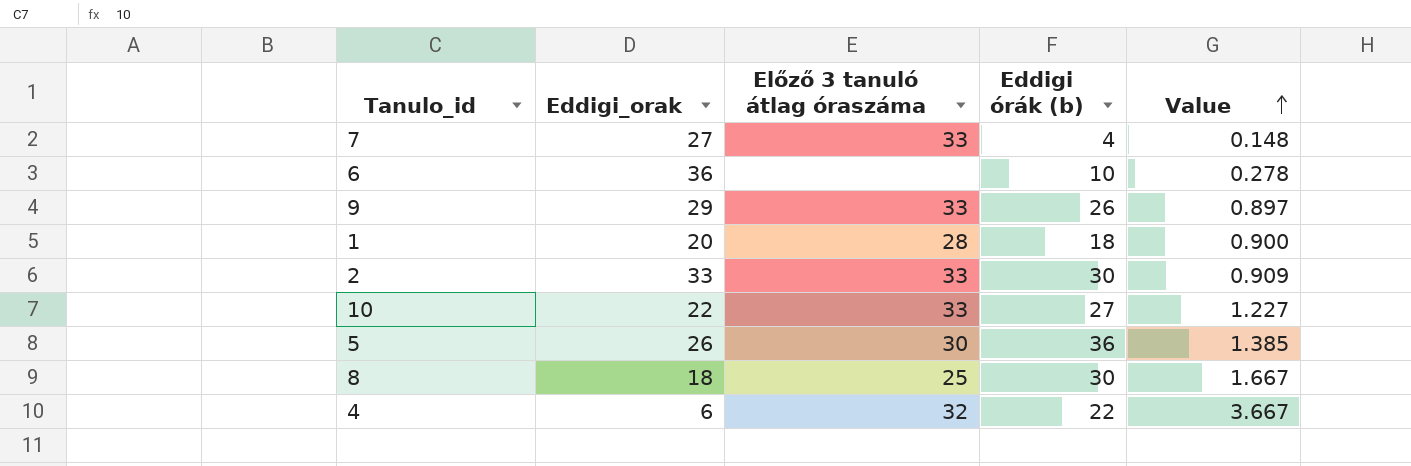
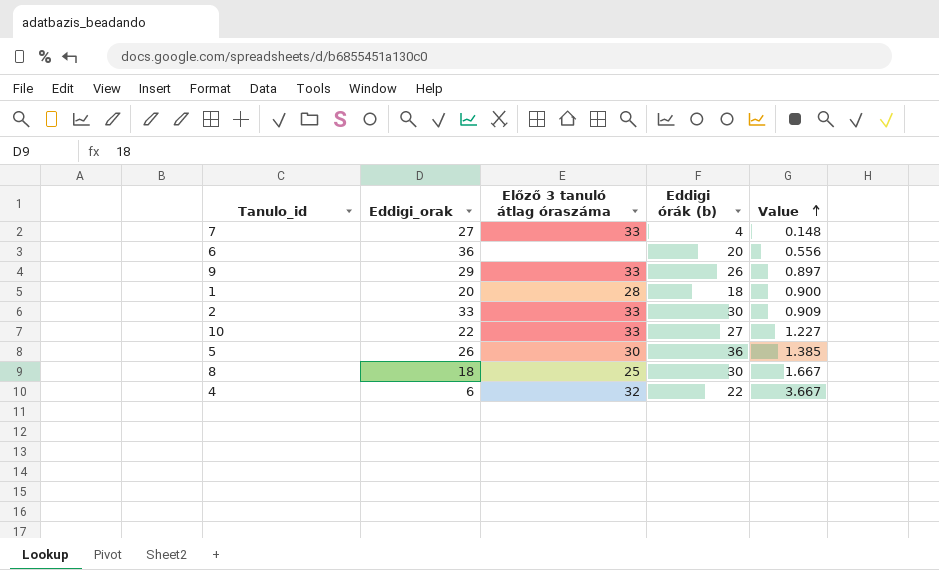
6 | Eddigi órák (b): 10 -> 20
6 | Value: 0.278 -> 0.556

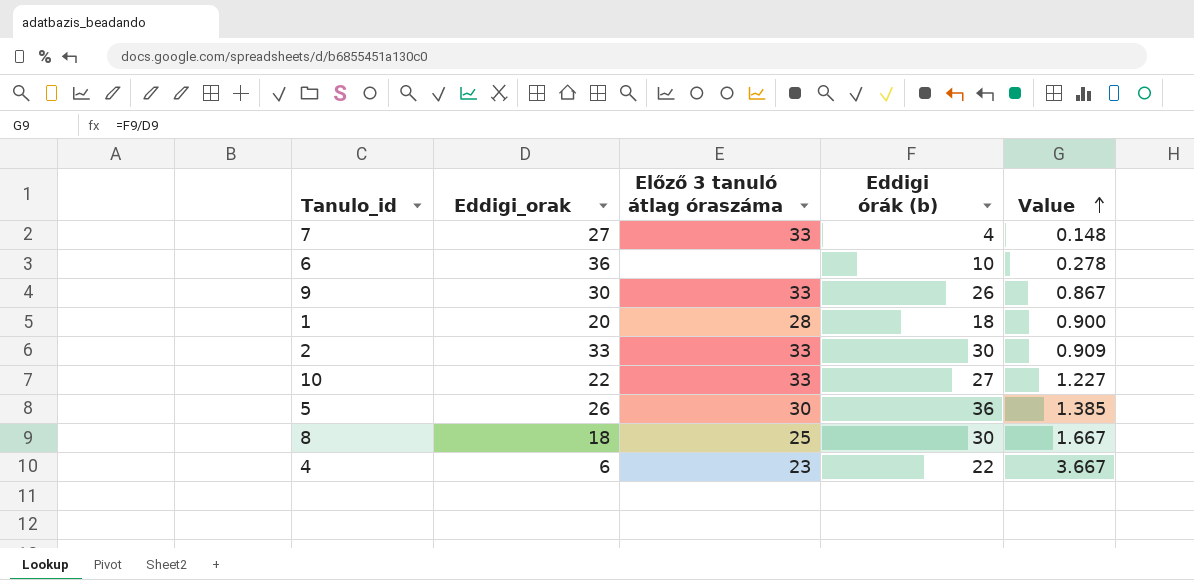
6 | Eddigi órák (b): 20 -> 10
6 | Value: 0.556 -> 0.278
9 | Eddigi_orak: 29 -> 30
9 | Value: 0.897 -> 0.867
4 | Előző 3 tanuló átlag óraszáma: 32 -> 23

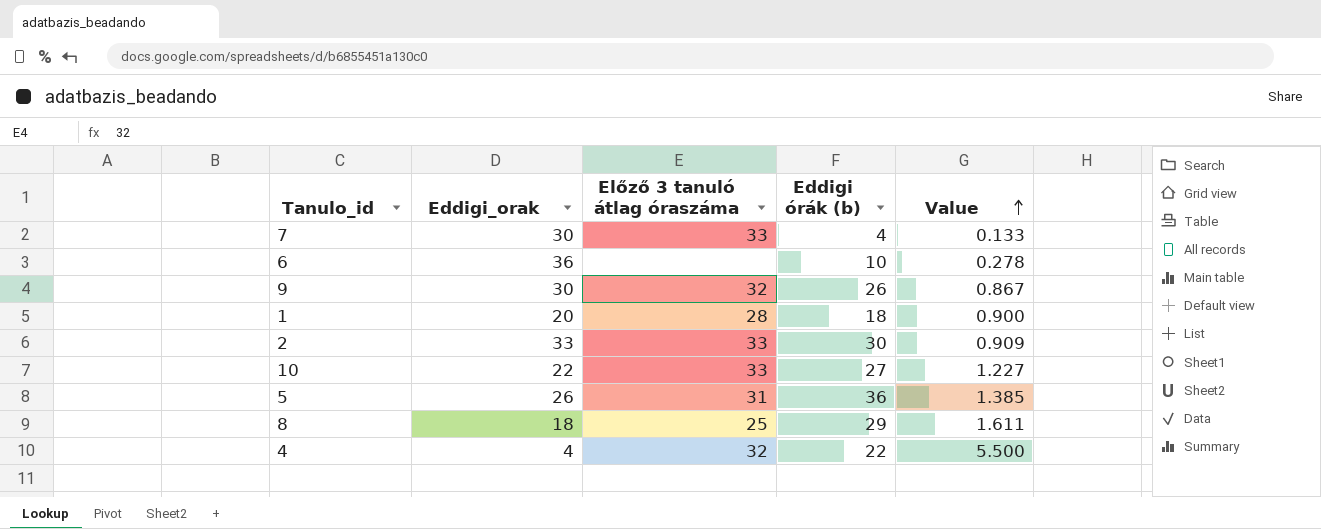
7 | Eddigi_orak: 27 -> 30
7 | Value: 0.148 -> 0.133
9 | Előző 3 tanuló átlag óraszáma: 33 -> 32
5 | Előző 3 tanuló átlag óraszáma: 30 -> 31
8 | Eddigi órák (b): 30 -> 29
8 | Value: 1.667 -> 1.611
4 | Eddigi_orak: 6 -> 4
4 | Előző 3 tanuló átlag óraszáma: 23 -> 32
4 | Value: 3.667 -> 5.500

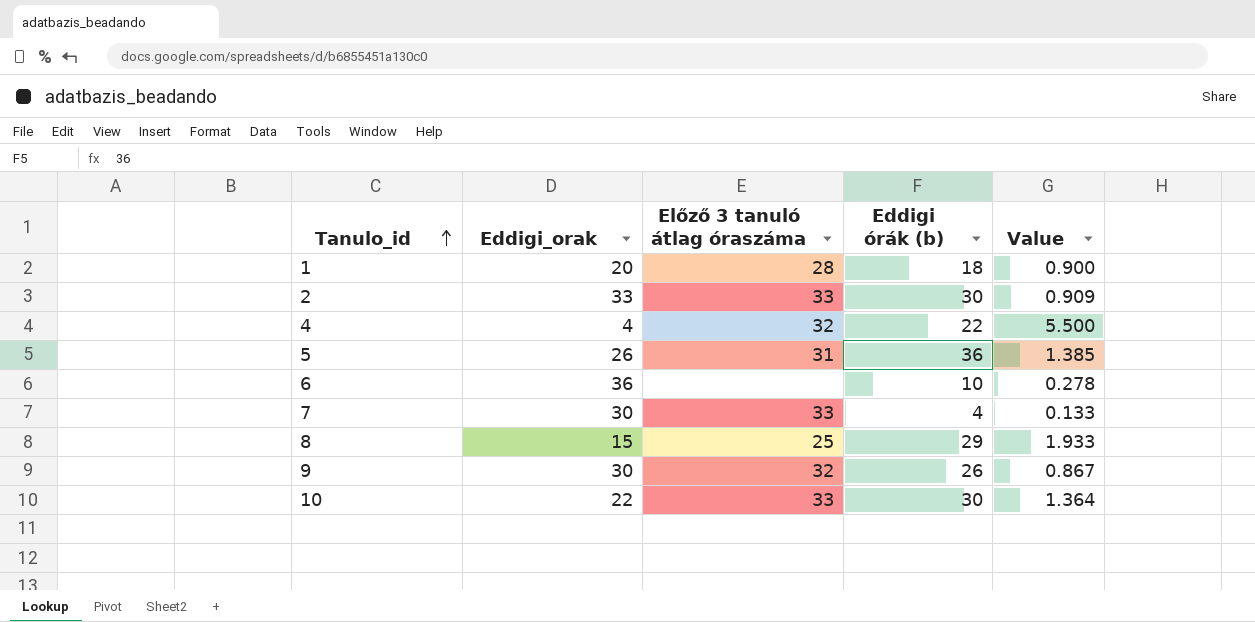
row order: Value ascending -> Tanulo_id ascending
8 | Eddigi_orak: 18 -> 15
8 | Value: 1.611 -> 1.933
10 | Eddigi órák (b): 27 -> 30
10 | Value: 1.227 -> 1.364

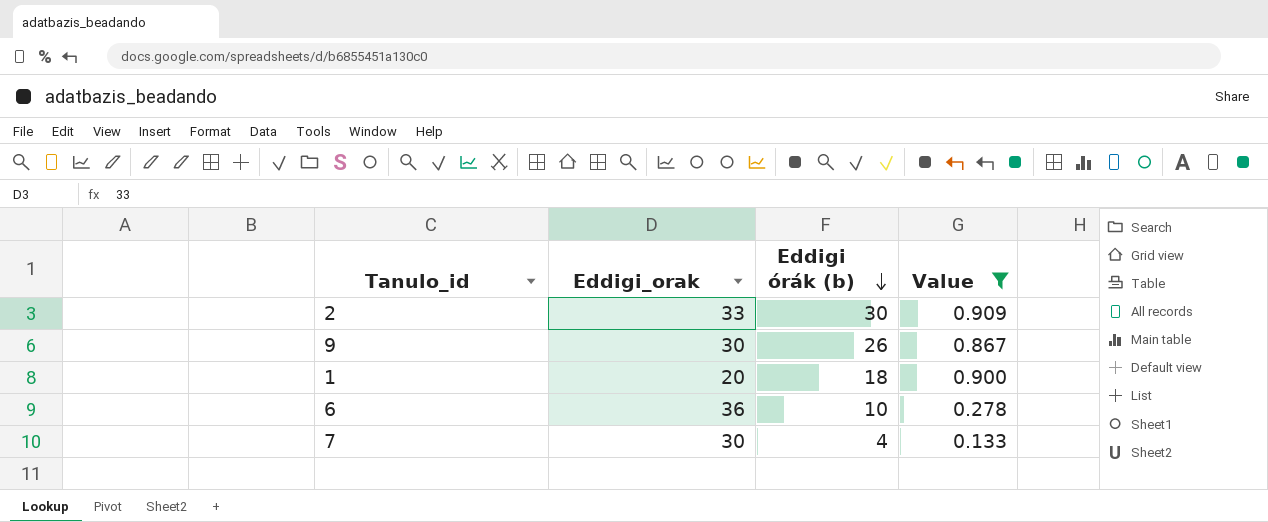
filter: none -> Value <= 0.909
row order: Tanulo_id ascending -> Eddigi órák (b) descending
column Előző 3 tanuló átlag óraszáma | position: 3 -> none

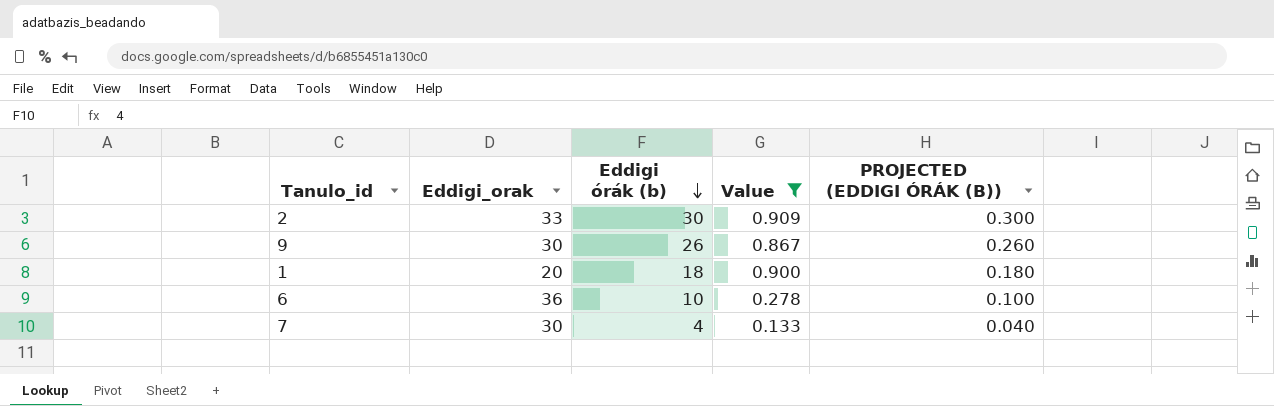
column PROJECTED (EDDIGI ÓRÁK (B)) | formula: none -> [Eddigi órák (b)] * 0.01

